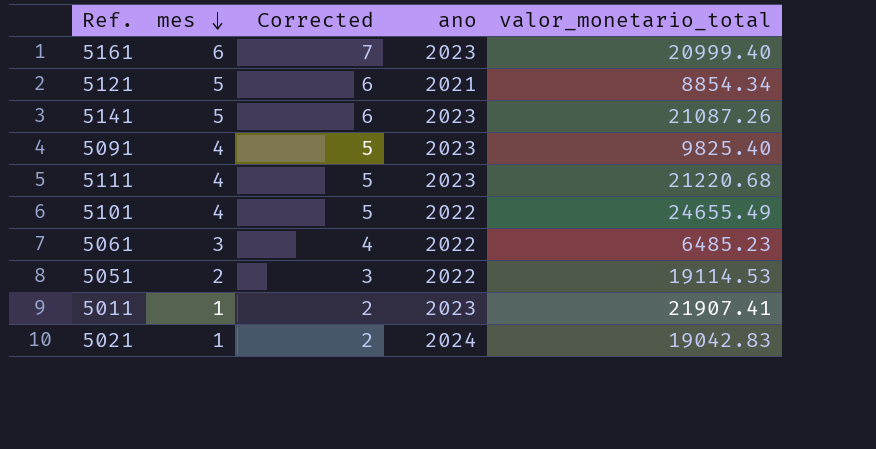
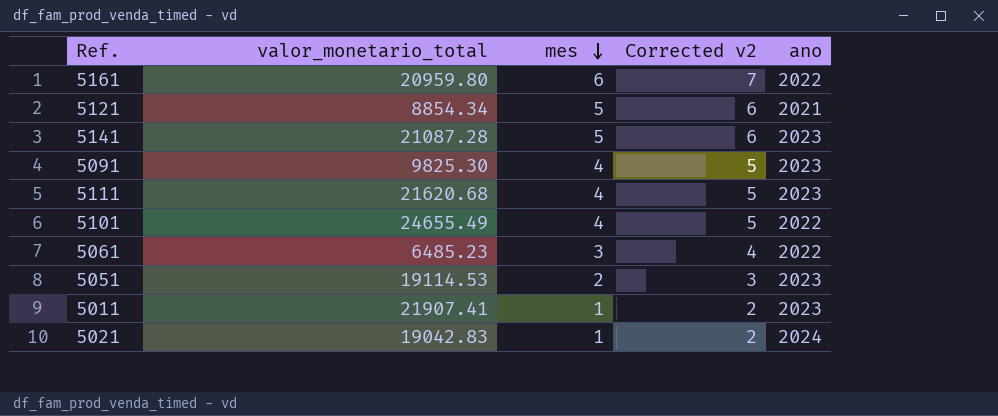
column valor_monetario_total | position: 5 -> 2
column name: Corrected -> Corrected v2
5161 | valor_monetario_total: 20999.40 -> 20959.80
5161 | ano: 2023 -> 2022
5141 | valor_monetario_total: 21087.26 -> 21087.28
5091 | valor_monetario_total: 9825.40 -> 9825.30
5111 | valor_monetario_total: 21220.68 -> 21620.68
5051 | ano: 2022 -> 2023

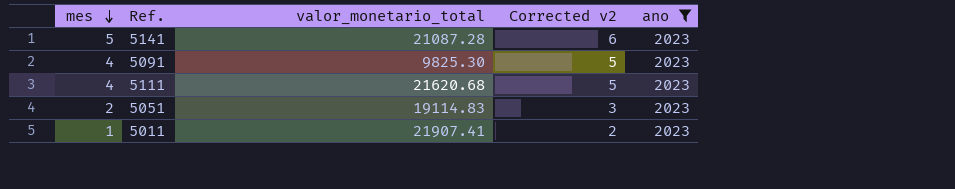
filter: none -> ano = 2023
column mes | position: 3 -> 1
5051 | valor_monetario_total: 19114.53 -> 19114.83

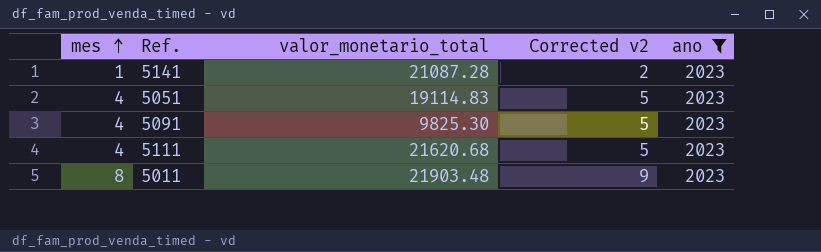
row order: mes descending -> mes ascending
5141 | mes: 5 -> 1
5141 | Corrected v2: 6 -> 2
5051 | mes: 2 -> 4
5051 | Corrected v2: 3 -> 5
5011 | mes: 1 -> 8
5011 | valor_monetario_total: 21907.41 -> 21903.48
5011 | Corrected v2: 2 -> 9

